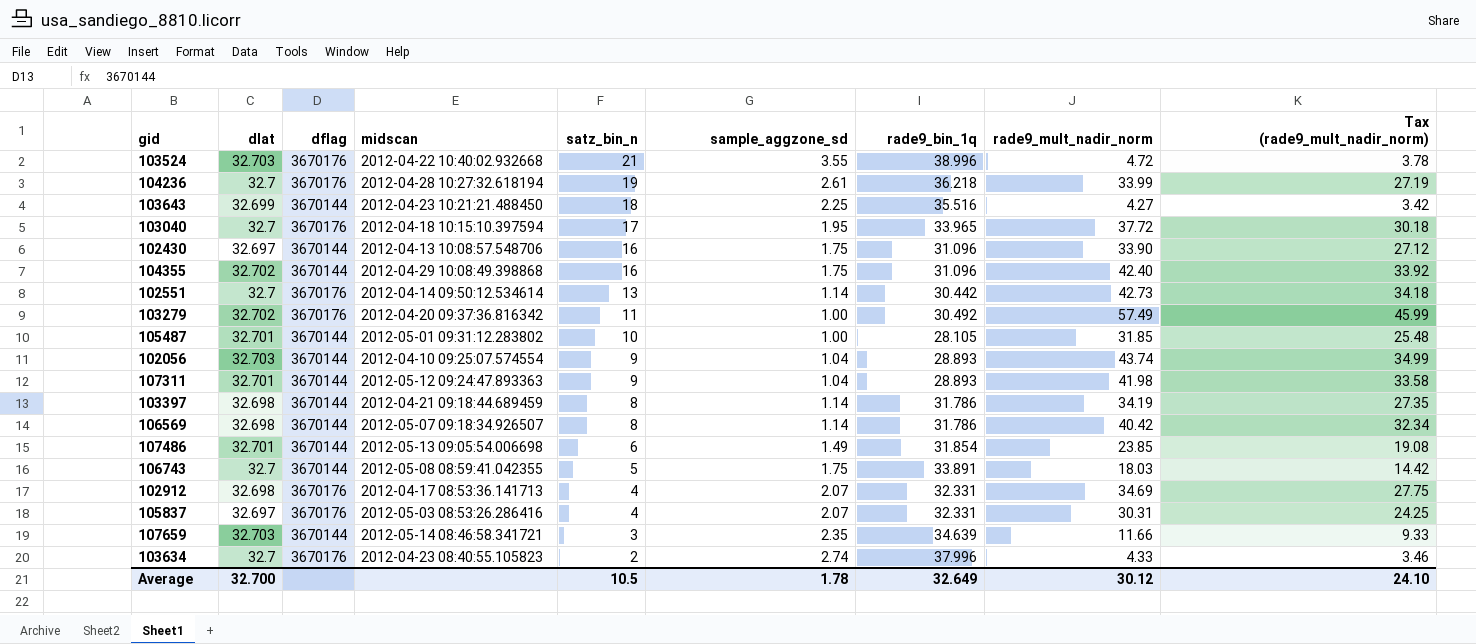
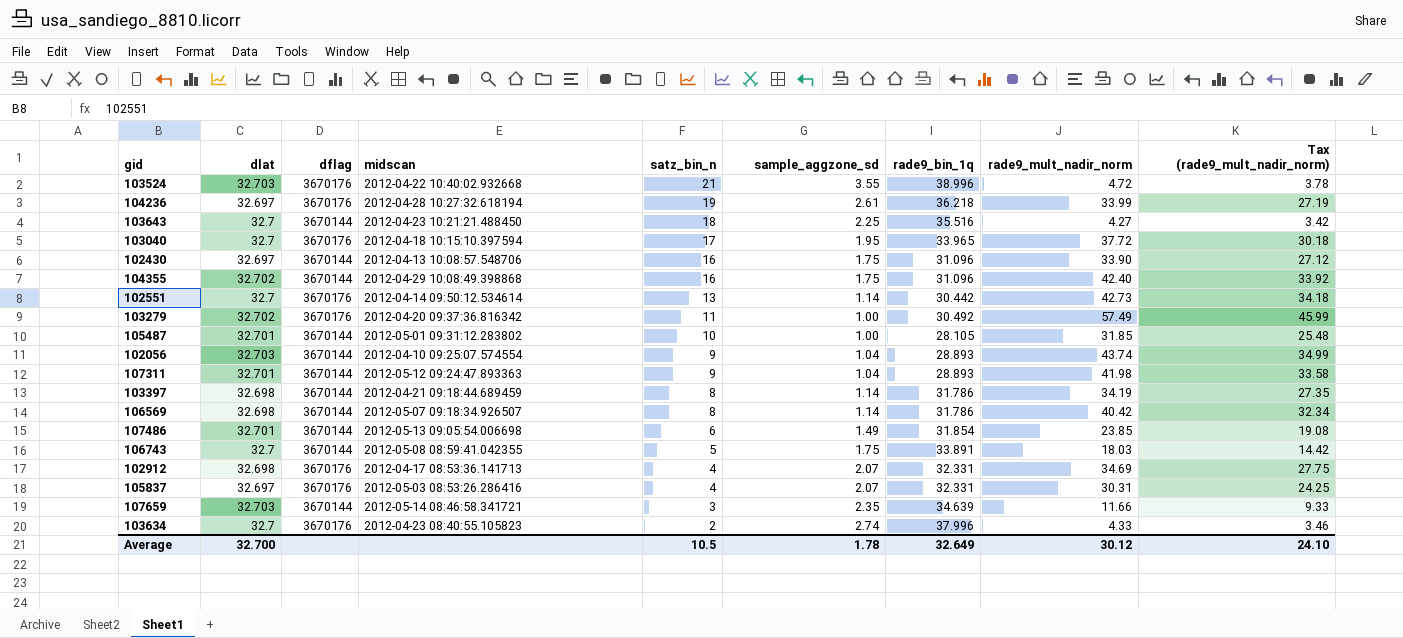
104236 | dlat: 32.7 -> 32.697
103643 | dlat: 32.699 -> 32.7

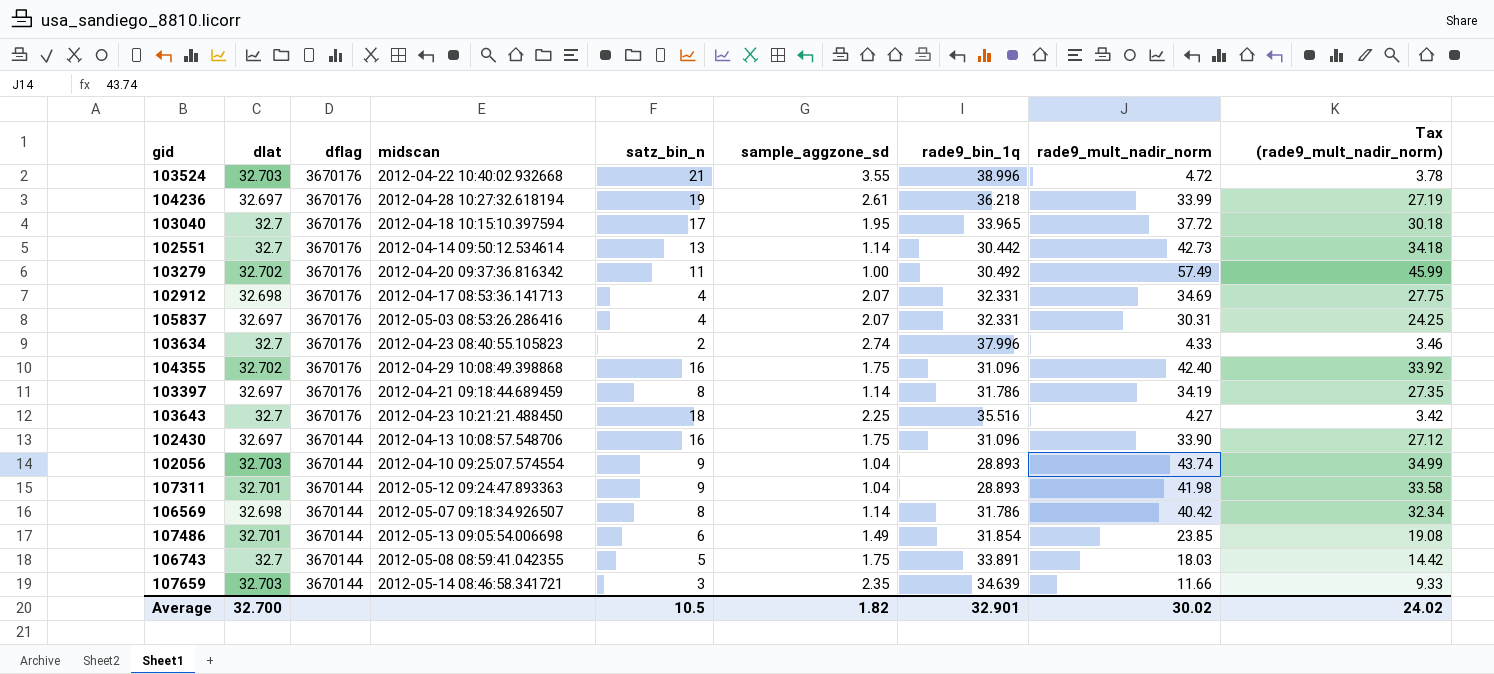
row order: satz_bin_n descending -> dflag descending
row 105487: 32.701 | 3670144 | 2012-05-01 09:31:12.283802 | 10 | 1.00 | 28.105 | 31.85 | 25.48 -> none
104355 | dflag: 3670144 -> 3670176
103397 | dlat: 32.698 -> 32.697
103397 | dflag: 3670144 -> 3670176
103643 | dflag: 3670144 -> 3670176
Average | sample_aggzone_sd: 1.78 -> 1.82
Average | rade9_bin_1q: 32.649 -> 32.901
Average | rade9_mult_nadir_norm: 30.12 -> 30.02
Average | Tax (rade9_mult_nadir_norm): 24.10 -> 24.02

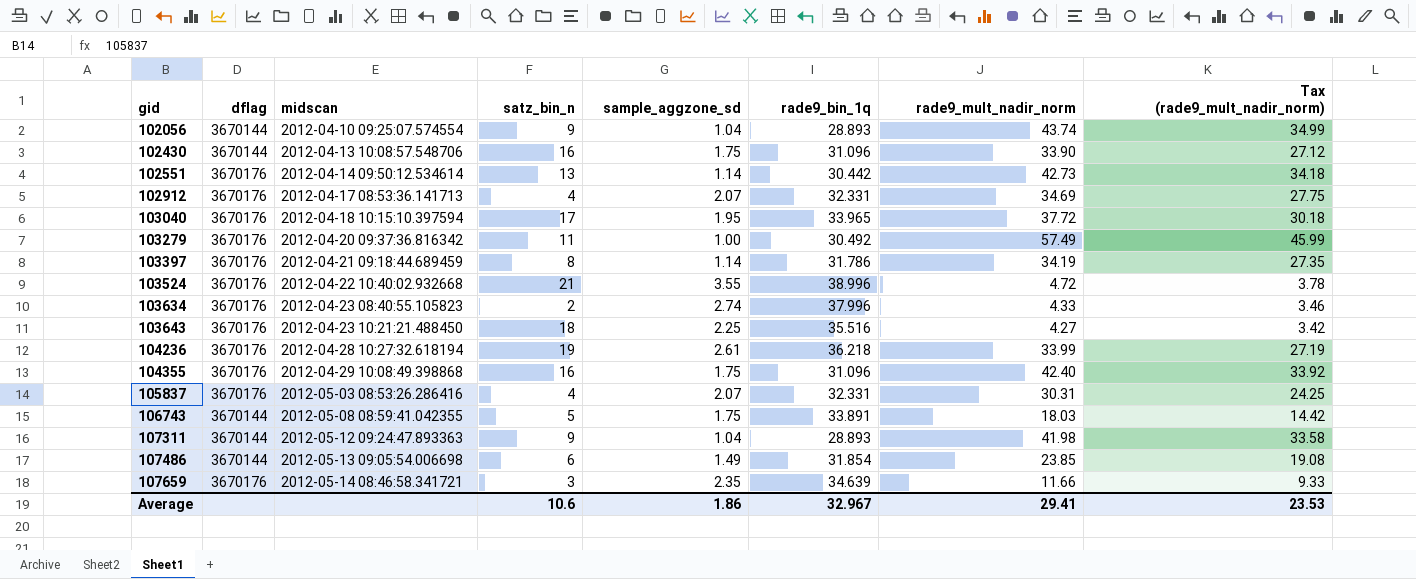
row order: dflag descending -> gid ascending
column dlat | position: 2 -> none
row 106569: 32.698 | 3670144 | 2012-05-07 09:18:34.926507 | 8 | 1.14 | 31.786 | 40.42 | 32.34 -> none
107659 | dflag: 3670144 -> 3670176
Average | satz_bin_n: 10.5 -> 10.6
Average | sample_aggzone_sd: 1.82 -> 1.86
Average | rade9_bin_1q: 32.901 -> 32.967
Average | rade9_mult_nadir_norm: 30.02 -> 29.41
Average | Tax (rade9_mult_nadir_norm): 24.02 -> 23.53

